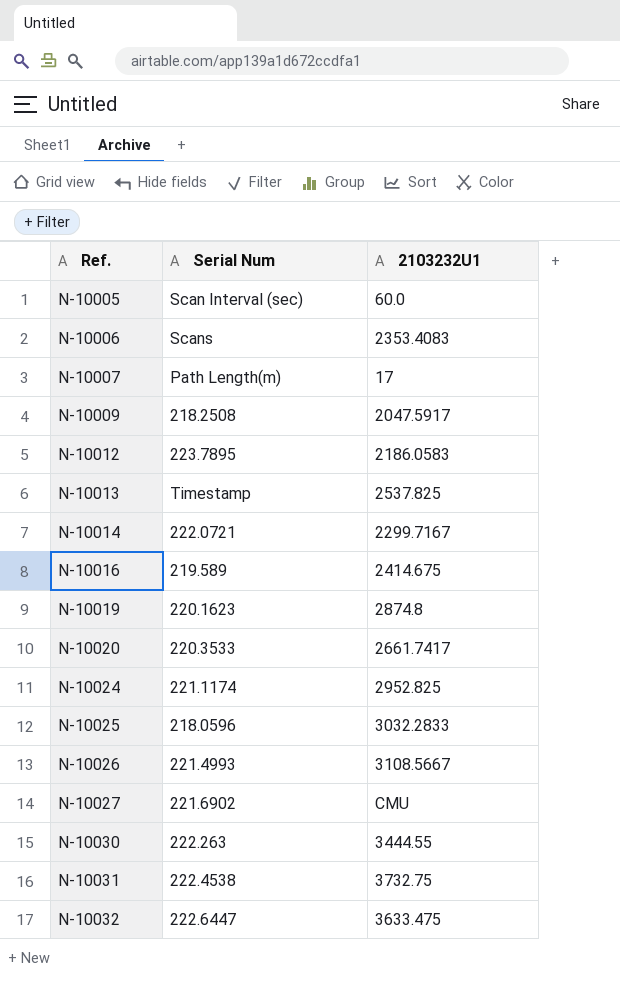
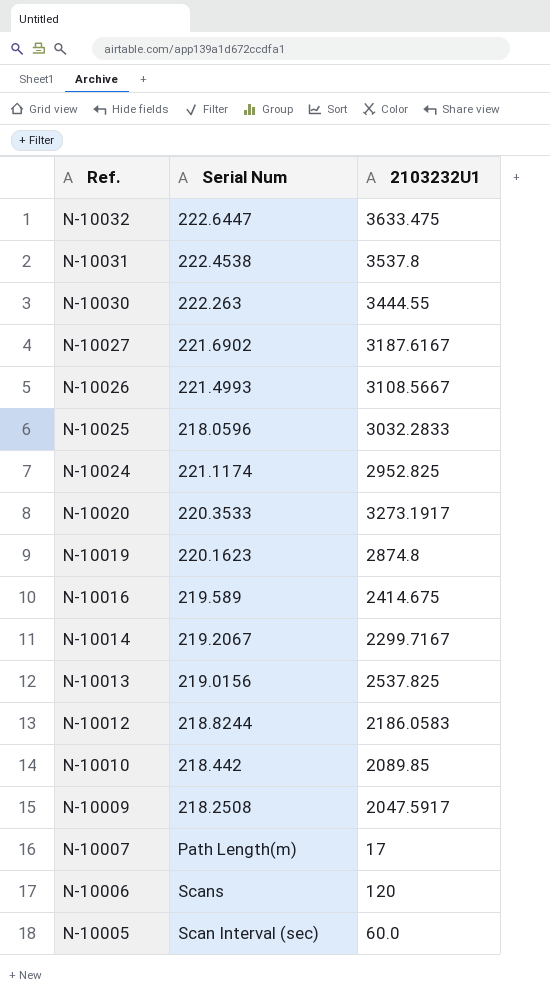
row order: Ref. ascending -> Ref. descending
N-10031 | 2103232U1: 3732.75 -> 3537.8
N-10027 | 2103232U1: CMU -> 3187.6167
N-10020 | 2103232U1: 2661.7417 -> 3273.1917
N-10014 | Serial Num: 222.0721 -> 219.2067
N-10013 | Serial Num: Timestamp -> 219.0156
N-10012 | Serial Num: 223.7895 -> 218.8244
row N-10010: none -> 218.442 | 2089.85
N-10006 | 2103232U1: 2353.4083 -> 120

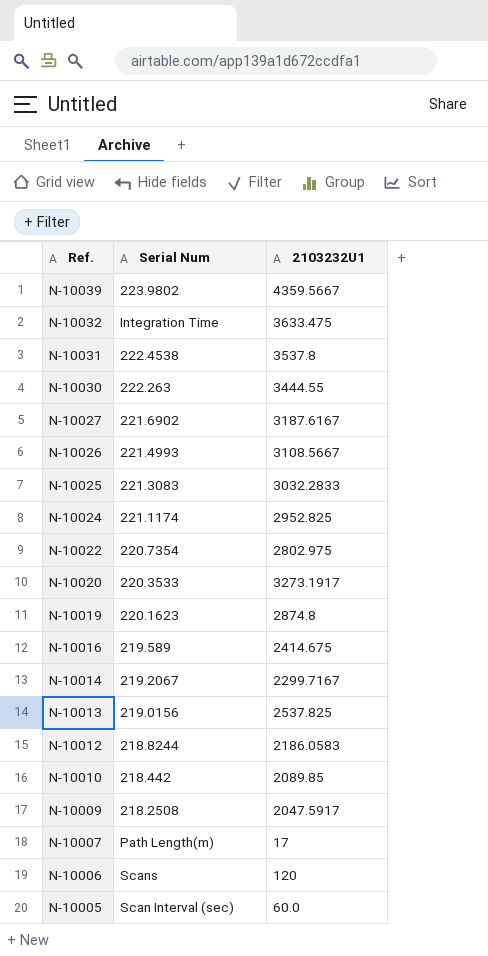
row N-10039: none -> 223.9802 | 4359.5667
N-10032 | Serial Num: 222.6447 -> Integration Time
N-10025 | Serial Num: 218.0596 -> 221.3083
row N-10022: none -> 220.7354 | 2802.975

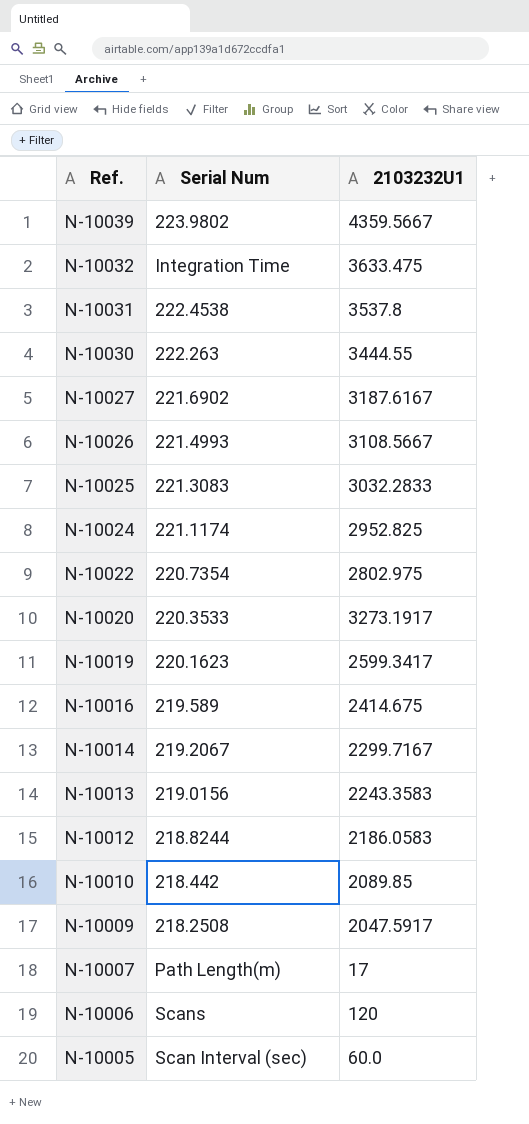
N-10019 | 2103232U1: 2874.8 -> 2599.3417
N-10013 | 2103232U1: 2537.825 -> 2243.3583

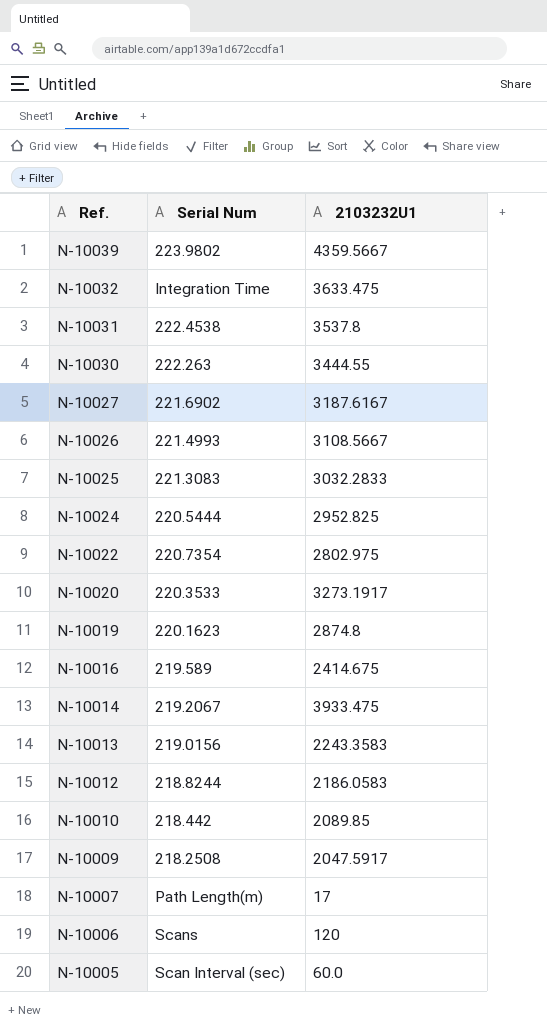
N-10024 | Serial Num: 221.1174 -> 220.5444
N-10019 | 2103232U1: 2599.3417 -> 2874.8
N-10014 | 2103232U1: 2299.7167 -> 3933.475

